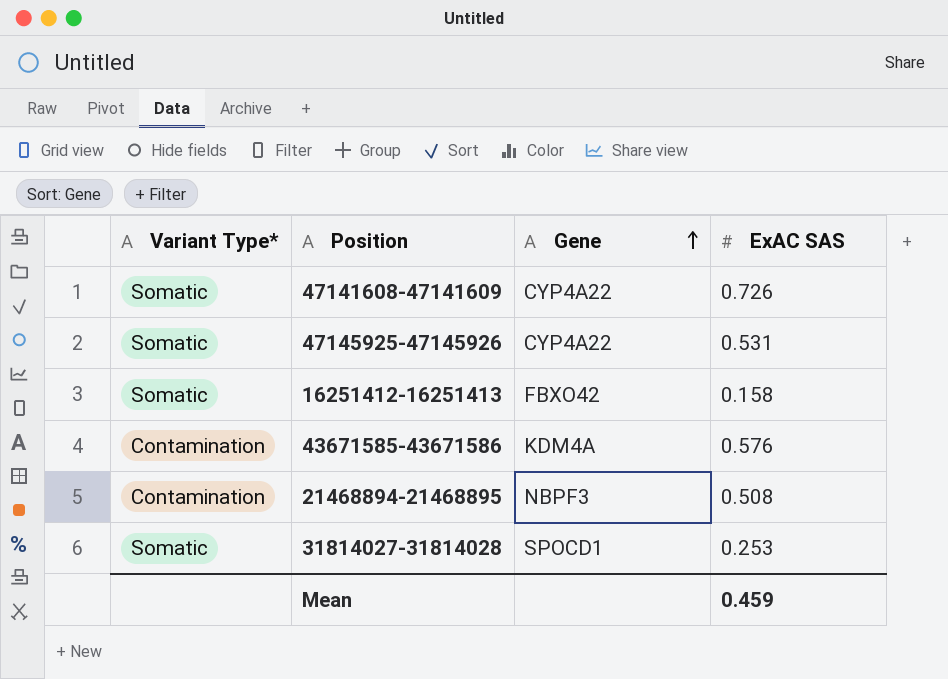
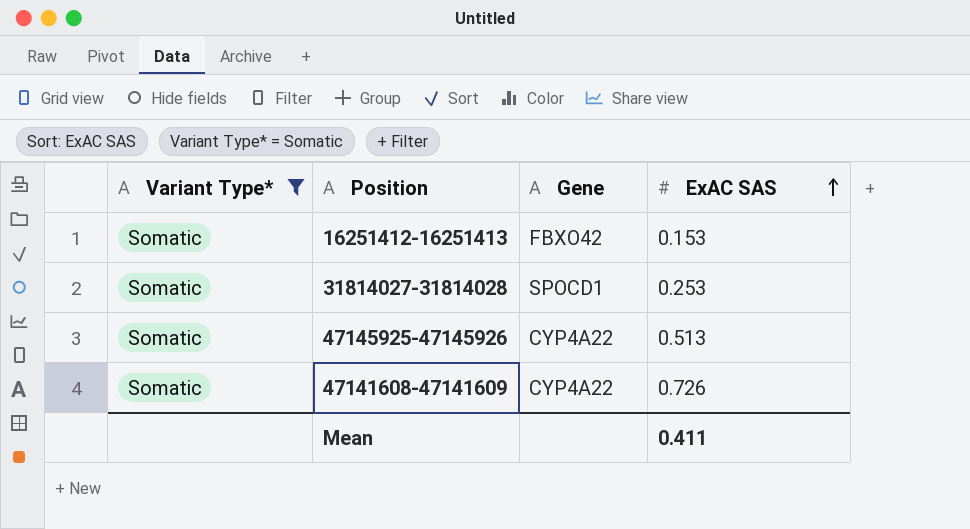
filter: none -> Variant Type* = Somatic
row order: Gene ascending -> ExAC SAS ascending
16251412-16251413 | ExAC SAS: 0.158 -> 0.153
47145925-47145926 | ExAC SAS: 0.531 -> 0.513
Mean | ExAC SAS: 0.459 -> 0.411

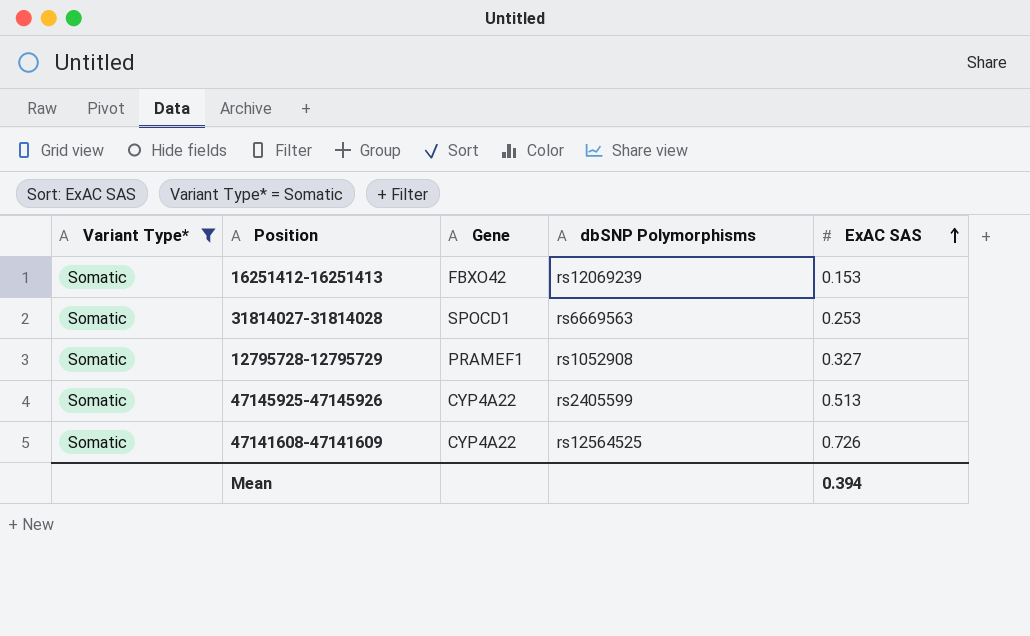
column dbSNP Polymorphisms | position: none -> 4
row 12795728-12795729: none -> Somatic | PRAMEF1 | rs1052908 | 0.327
Mean | ExAC SAS: 0.411 -> 0.394

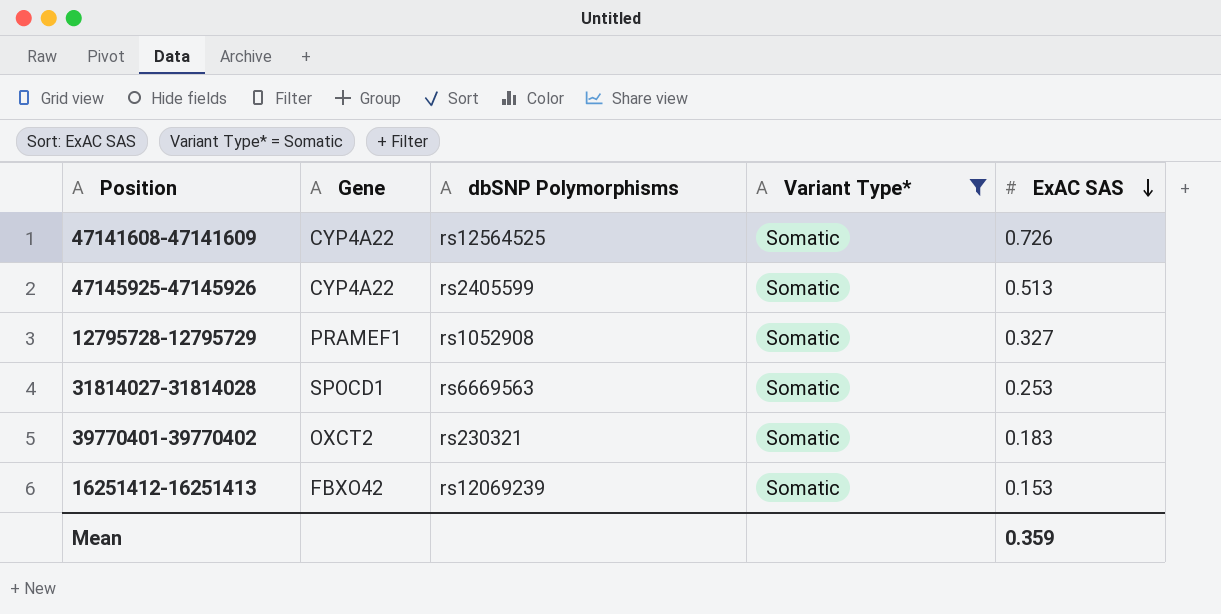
row order: ExAC SAS ascending -> ExAC SAS descending
column Variant Type* | position: 1 -> 4
row 39770401-39770402: none -> OXCT2 | rs230321 | Somatic | 0.183
Mean | ExAC SAS: 0.394 -> 0.359

